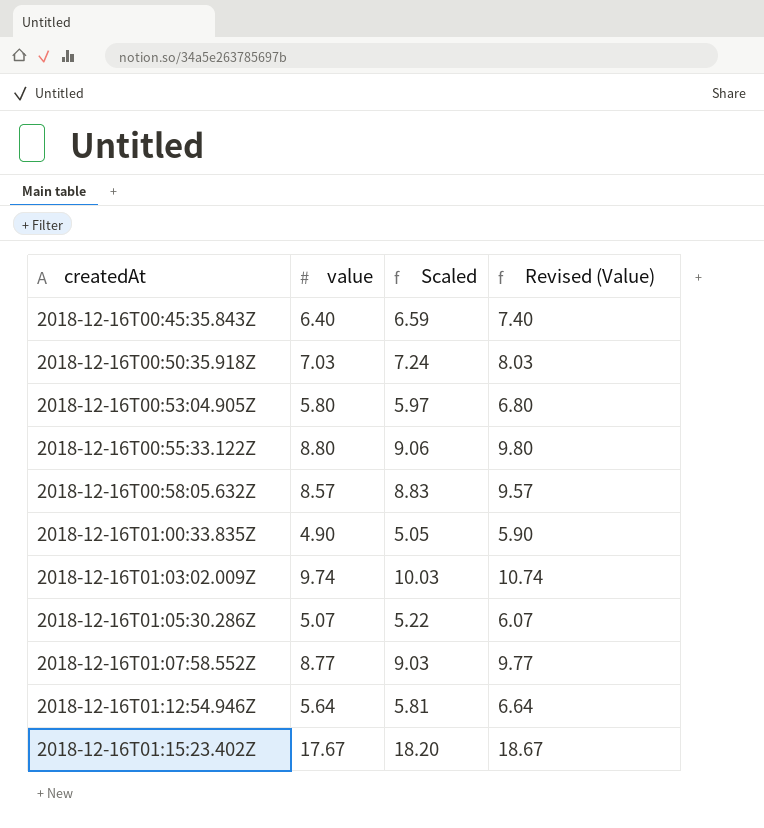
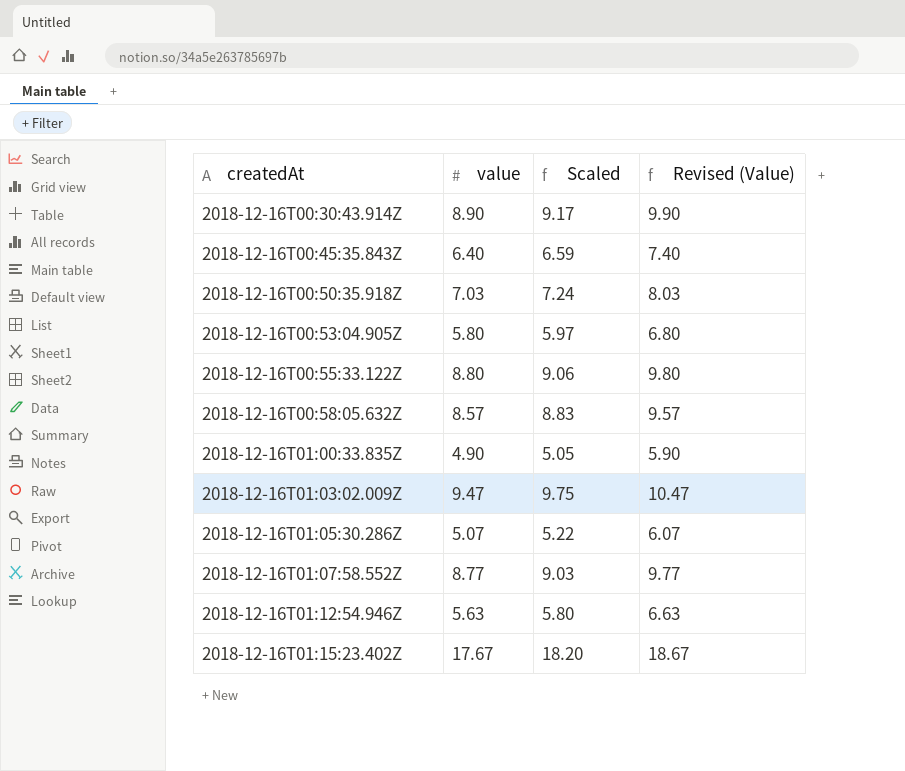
row 2018-12-16T00:30:43.914Z: none -> 8.90 | 9.17 | 9.90
2018-12-16T01:03:02.009Z | value: 9.74 -> 9.47
2018-12-16T01:03:02.009Z | Scaled: 10.03 -> 9.75
2018-12-16T01:03:02.009Z | Revised (Value): 10.74 -> 10.47
2018-12-16T01:12:54.946Z | value: 5.64 -> 5.63
2018-12-16T01:12:54.946Z | Scaled: 5.81 -> 5.80
2018-12-16T01:12:54.946Z | Revised (Value): 6.64 -> 6.63

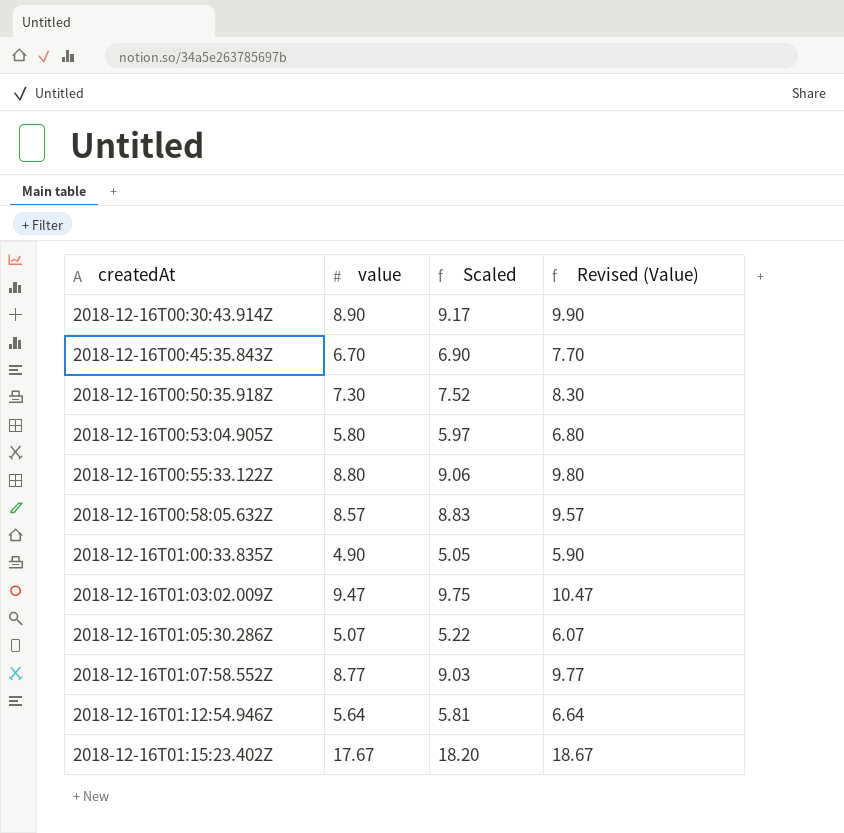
2018-12-16T00:45:35.843Z | value: 6.40 -> 6.70
2018-12-16T00:45:35.843Z | Scaled: 6.59 -> 6.90
2018-12-16T00:45:35.843Z | Revised (Value): 7.40 -> 7.70
2018-12-16T00:50:35.918Z | value: 7.03 -> 7.30
2018-12-16T00:50:35.918Z | Scaled: 7.24 -> 7.52
2018-12-16T00:50:35.918Z | Revised (Value): 8.03 -> 8.30
2018-12-16T01:12:54.946Z | value: 5.63 -> 5.64
2018-12-16T01:12:54.946Z | Scaled: 5.80 -> 5.81
2018-12-16T01:12:54.946Z | Revised (Value): 6.63 -> 6.64

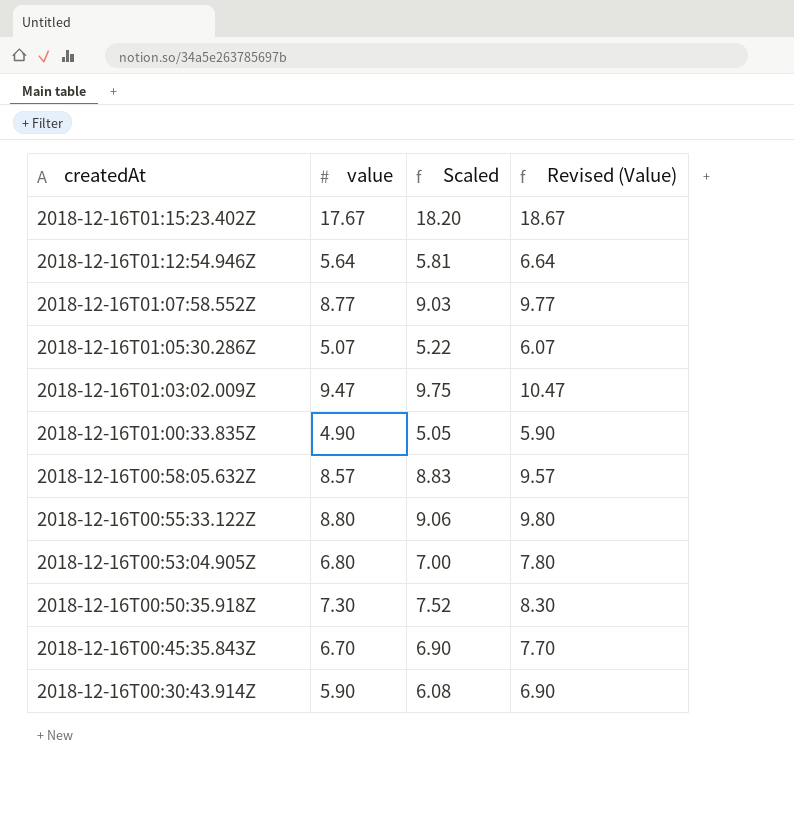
row order: createdAt ascending -> createdAt descending
2018-12-16T00:53:04.905Z | value: 5.80 -> 6.80
2018-12-16T00:53:04.905Z | Scaled: 5.97 -> 7.00
2018-12-16T00:53:04.905Z | Revised (Value): 6.80 -> 7.80
2018-12-16T00:30:43.914Z | value: 8.90 -> 5.90
2018-12-16T00:30:43.914Z | Scaled: 9.17 -> 6.08
2018-12-16T00:30:43.914Z | Revised (Value): 9.90 -> 6.90

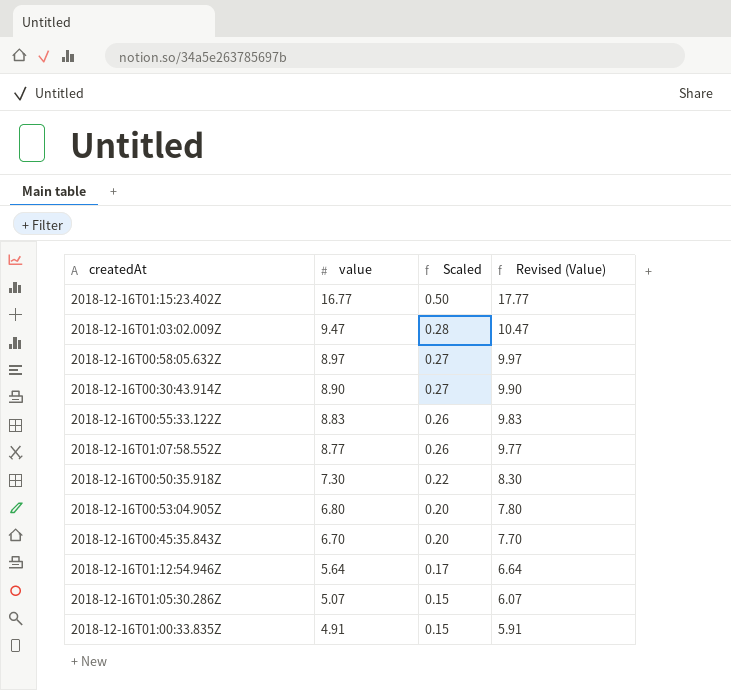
row order: createdAt descending -> value descending
column Scaled | formula: [value] * 1.03 -> [value] * 0.03
2018-12-16T01:15:23.402Z | value: 17.67 -> 16.77
2018-12-16T01:15:23.402Z | Revised (Value): 18.67 -> 17.77
2018-12-16T00:58:05.632Z | value: 8.57 -> 8.97
2018-12-16T00:58:05.632Z | Revised (Value): 9.57 -> 9.97
2018-12-16T00:30:43.914Z | value: 5.90 -> 8.90
2018-12-16T00:30:43.914Z | Revised (Value): 6.90 -> 9.90
2018-12-16T00:55:33.122Z | value: 8.80 -> 8.83
2018-12-16T00:55:33.122Z | Revised (Value): 9.80 -> 9.83
2018-12-16T01:00:33.835Z | value: 4.90 -> 4.91
2018-12-16T01:00:33.835Z | Revised (Value): 5.90 -> 5.91

